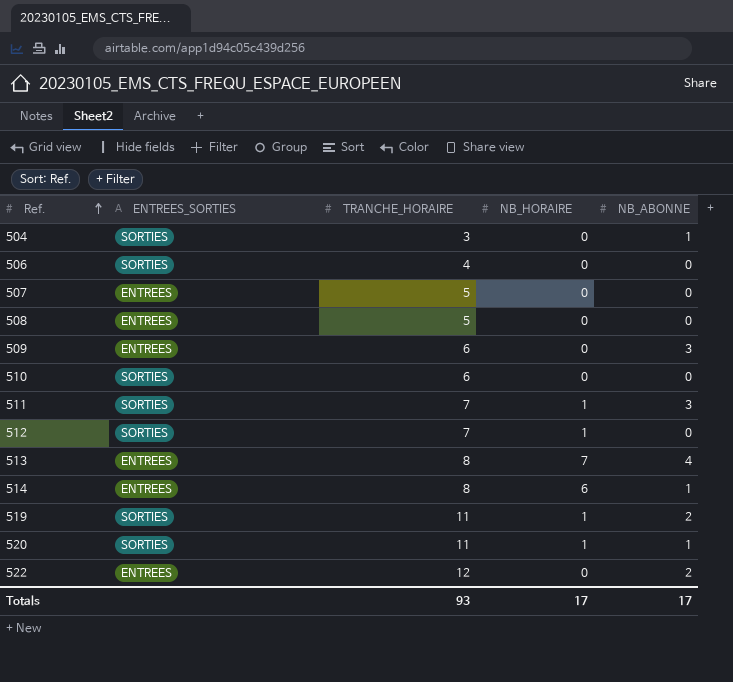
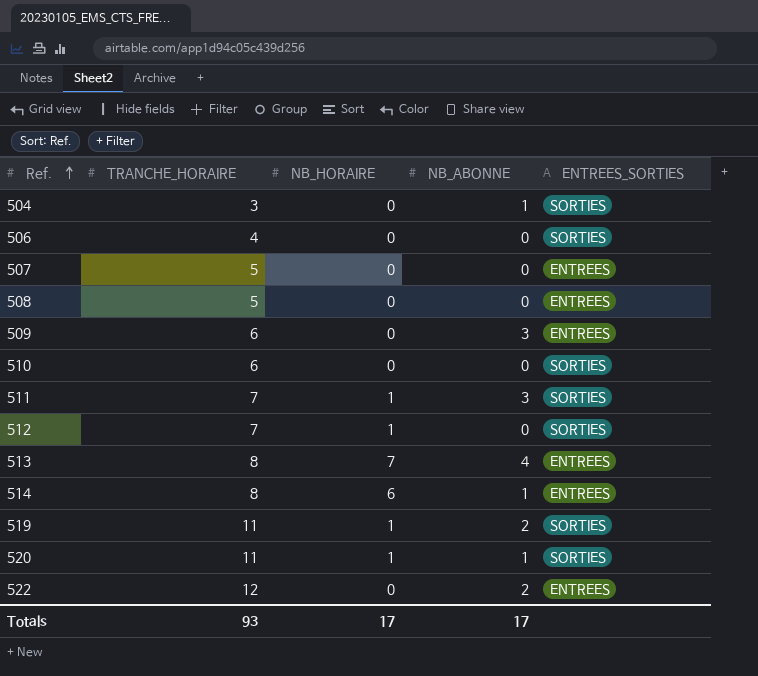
column ENTREES_SORTIES | position: 2 -> 5

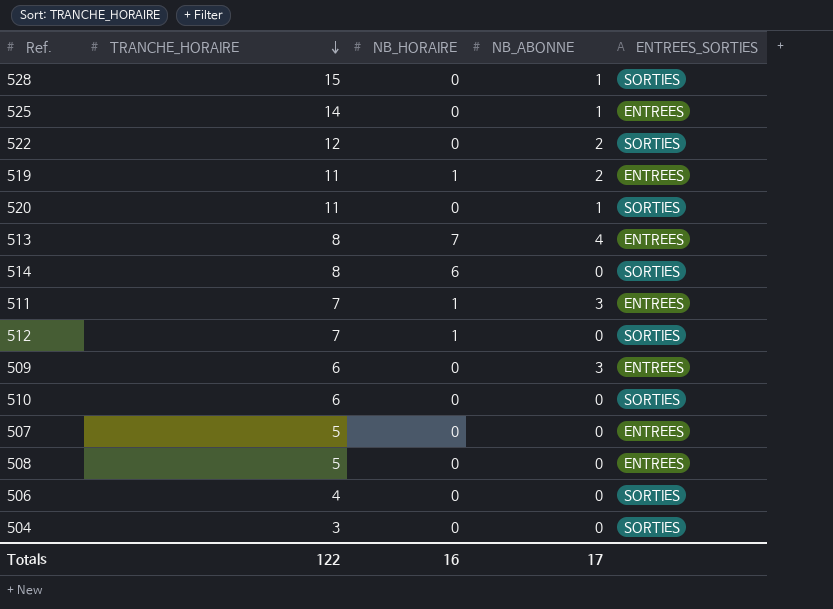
row order: Ref. ascending -> TRANCHE_HORAIRE descending
row 528: none -> 15 | 0 | 1 | SORTIES
row 525: none -> 14 | 0 | 1 | ENTREES
522 | ENTREES_SORTIES: ENTREES -> SORTIES
519 | ENTREES_SORTIES: SORTIES -> ENTREES
520 | NB_HORAIRE: 1 -> 0
514 | NB_ABONNE: 1 -> 0
514 | ENTREES_SORTIES: ENTREES -> SORTIES
511 | ENTREES_SORTIES: SORTIES -> ENTREES
504 | NB_ABONNE: 1 -> 0
Totals | TRANCHE_HORAIRE: 93 -> 122
Totals | NB_HORAIRE: 17 -> 16

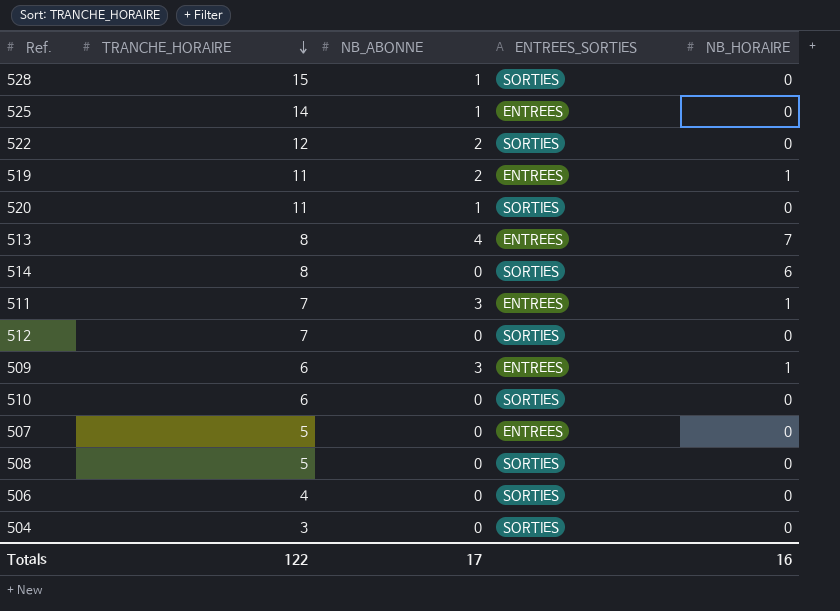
column NB_HORAIRE | position: 3 -> 5
512 | NB_HORAIRE: 1 -> 0
509 | NB_HORAIRE: 0 -> 1
508 | ENTREES_SORTIES: ENTREES -> SORTIES

